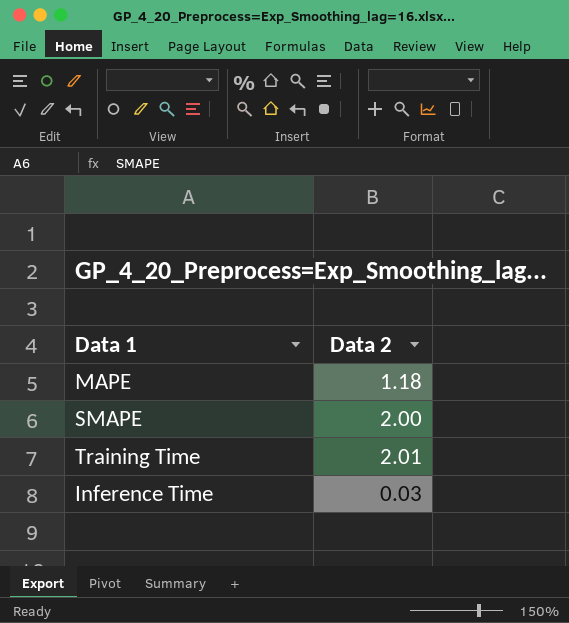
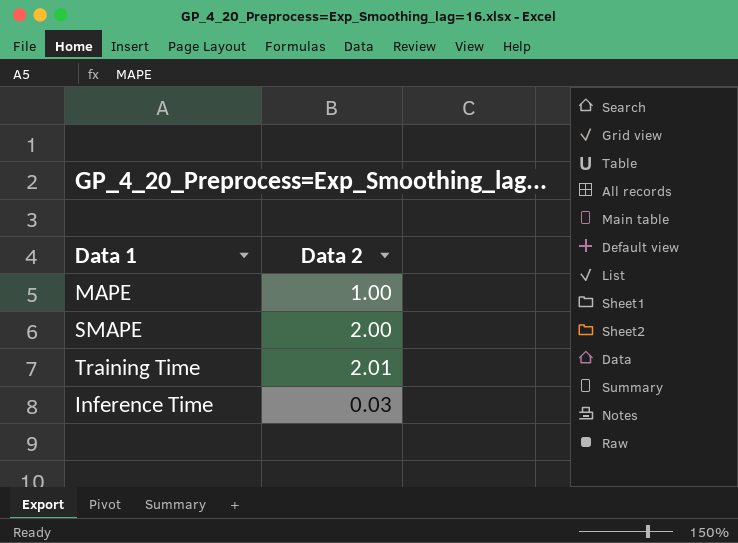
MAPE | Data 2: 1.18 -> 1.00

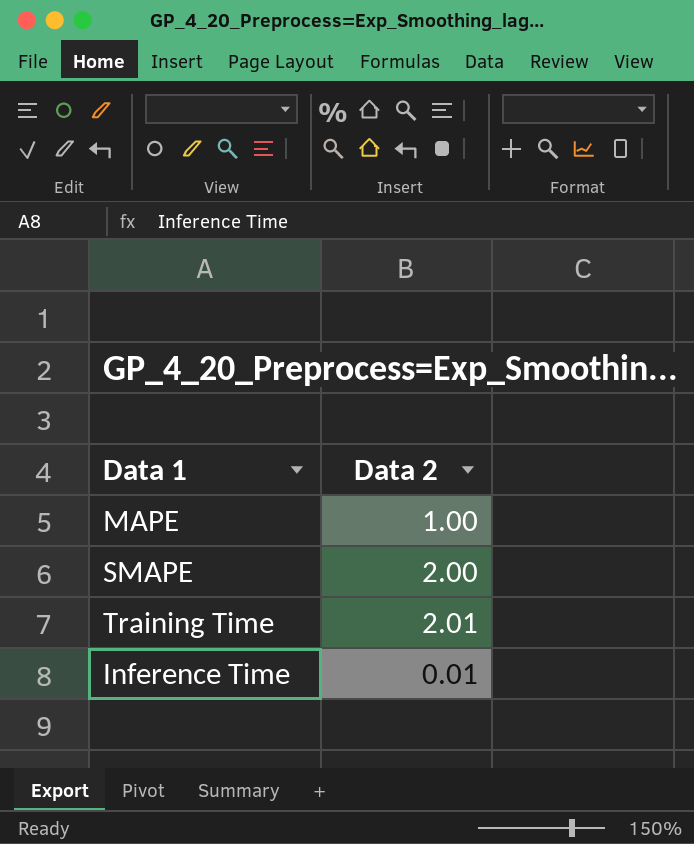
Inference Time | Data 2: 0.03 -> 0.01

